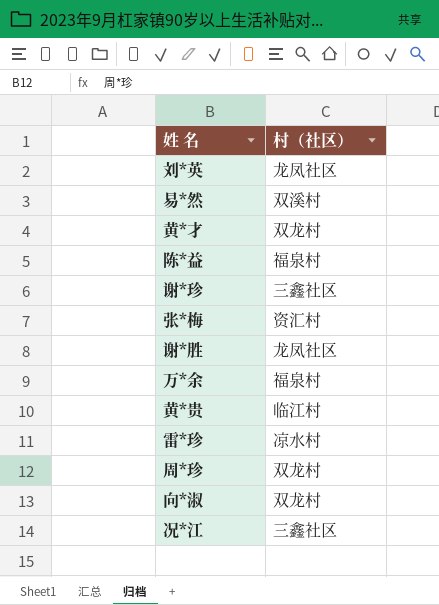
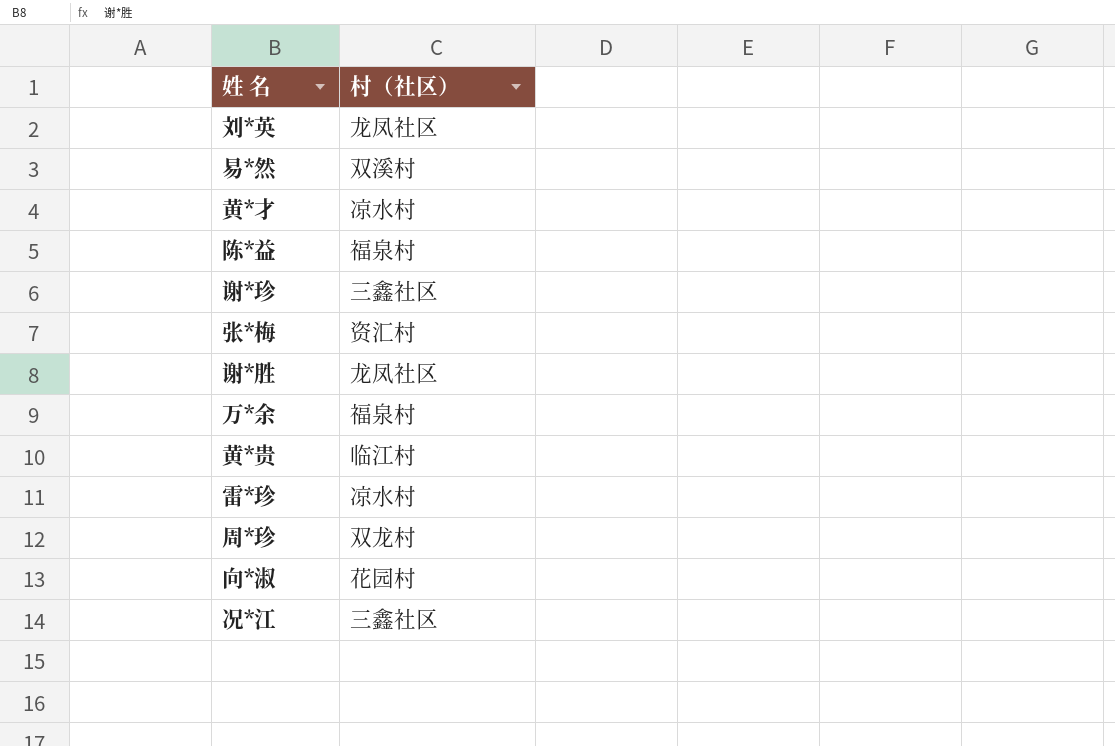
黄*才 | 村（社区）: 双龙村 -> 凉水村
向*淑 | 村（社区）: 双龙村 -> 花园村

